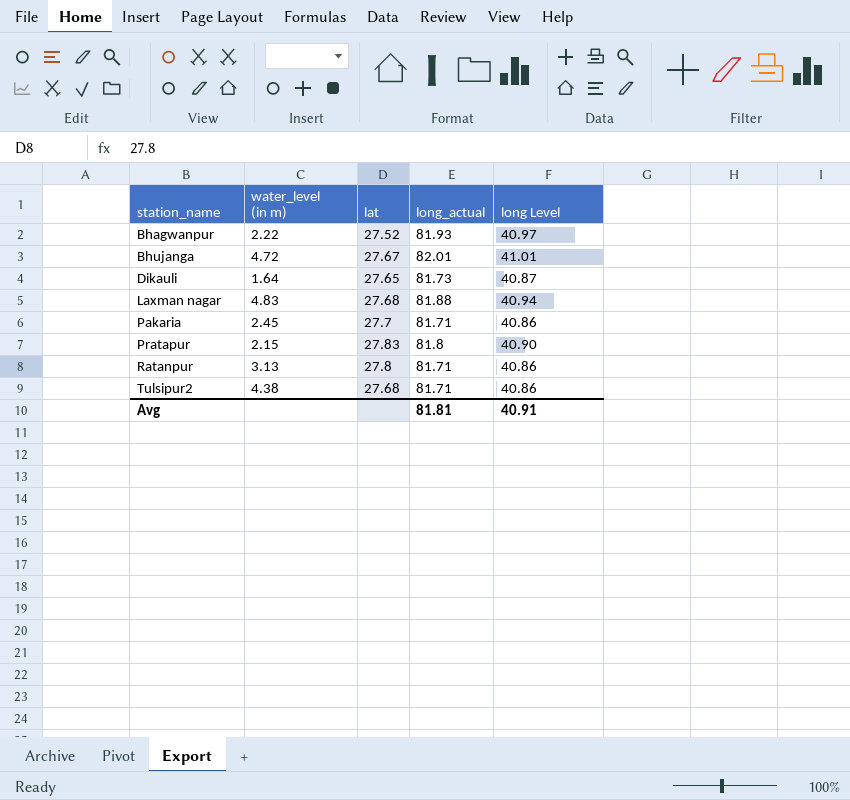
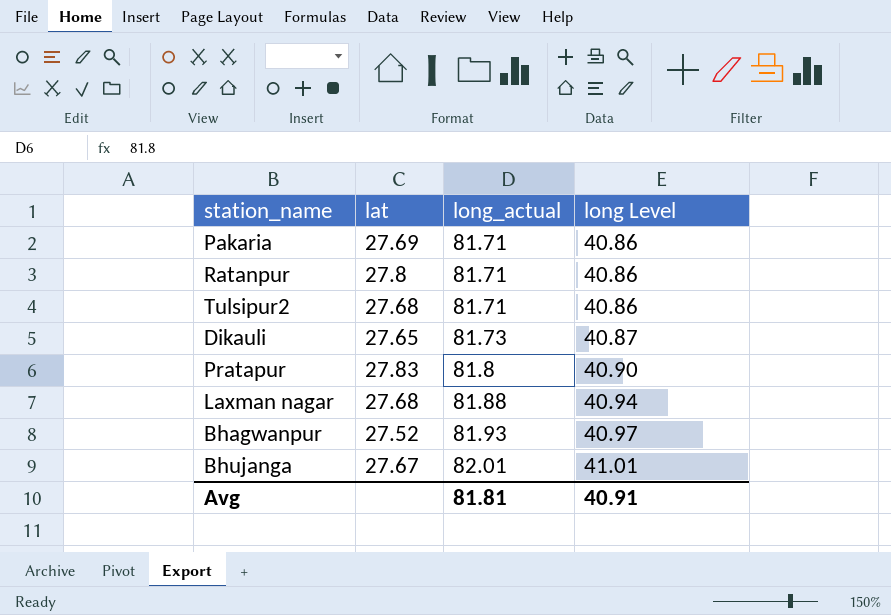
row order: station_name ascending -> long_actual ascending
column water_level (in m) | position: 2 -> none
Pakaria | lat: 27.7 -> 27.69

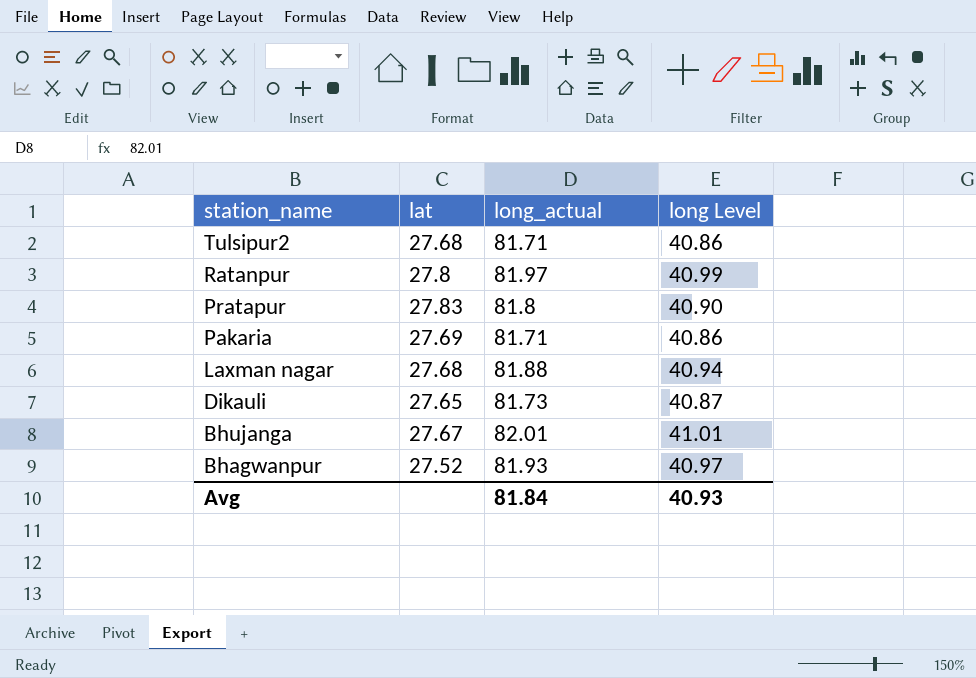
row order: long_actual ascending -> station_name descending
Ratanpur | long_actual: 81.71 -> 81.97
Ratanpur | long Level: 40.86 -> 40.99
Avg | long_actual: 81.81 -> 81.84
Avg | long Level: 40.91 -> 40.93

